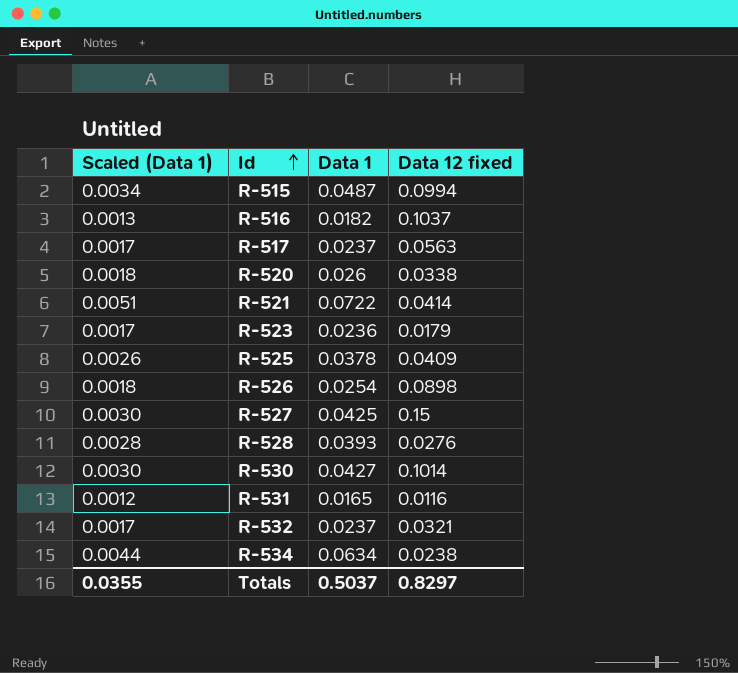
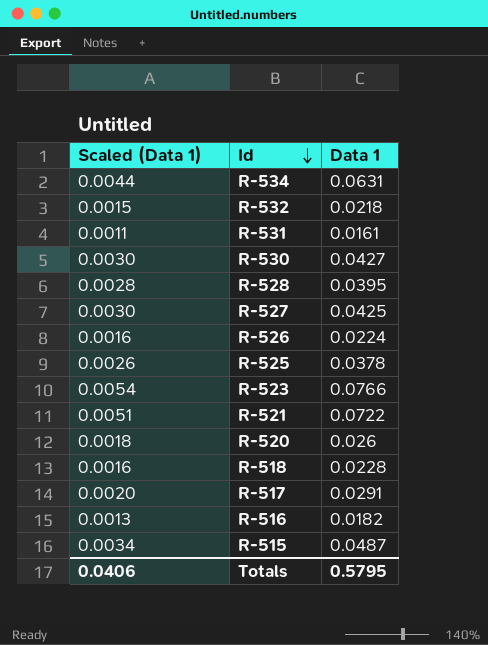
row order: Id ascending -> Id descending
column Data 12 fixed | position: 4 -> none
R-534 | Data 1: 0.0634 -> 0.0631
R-532 | Scaled (Data 1): 0.0017 -> 0.0015
R-532 | Data 1: 0.0237 -> 0.0218
R-531 | Scaled (Data 1): 0.0012 -> 0.0011
R-531 | Data 1: 0.0165 -> 0.0161
R-528 | Data 1: 0.0393 -> 0.0395
R-526 | Scaled (Data 1): 0.0018 -> 0.0016
R-526 | Data 1: 0.0254 -> 0.0224
R-523 | Scaled (Data 1): 0.0017 -> 0.0054
R-523 | Data 1: 0.0236 -> 0.0766
row R-518: none -> 0.0016 | 0.0228
R-517 | Scaled (Data 1): 0.0017 -> 0.0020
R-517 | Data 1: 0.0237 -> 0.0291
Totals | Scaled (Data 1): 0.0355 -> 0.0406
Totals | Data 1: 0.5037 -> 0.5795

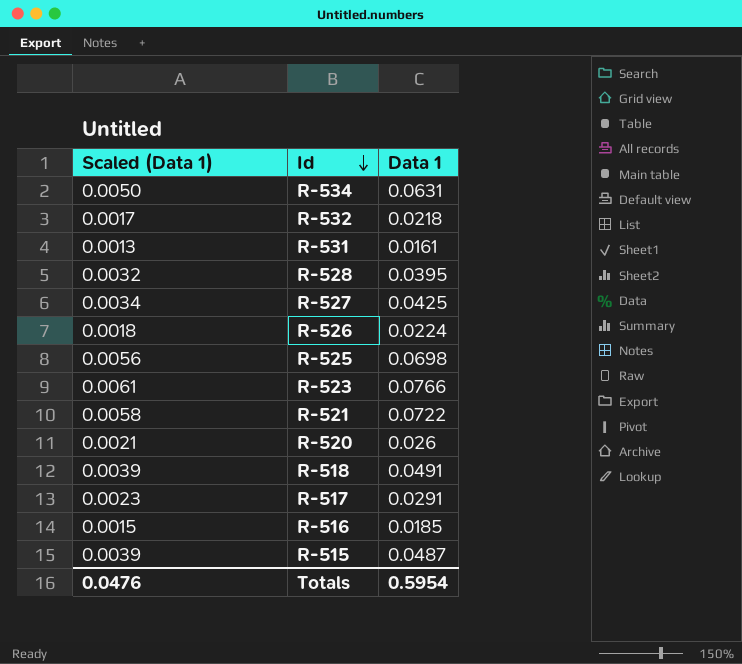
column Scaled (Data 1) | formula: [Data 1] * 0.07 -> [Data 1] * 0.08
row R-530: 0.0030 | 0.0427 -> none
R-525 | Data 1: 0.0378 -> 0.0698
R-518 | Data 1: 0.0228 -> 0.0491
R-516 | Data 1: 0.0182 -> 0.0185
Totals | Scaled (Data 1): 0.0406 -> 0.0476
Totals | Data 1: 0.5795 -> 0.5954

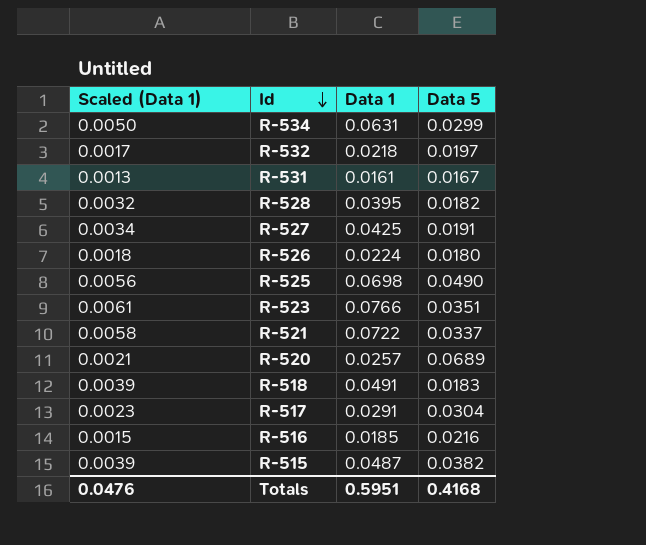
column Data 5 | position: none -> 4
R-520 | Data 1: 0.026 -> 0.0257
Totals | Data 1: 0.5954 -> 0.5951

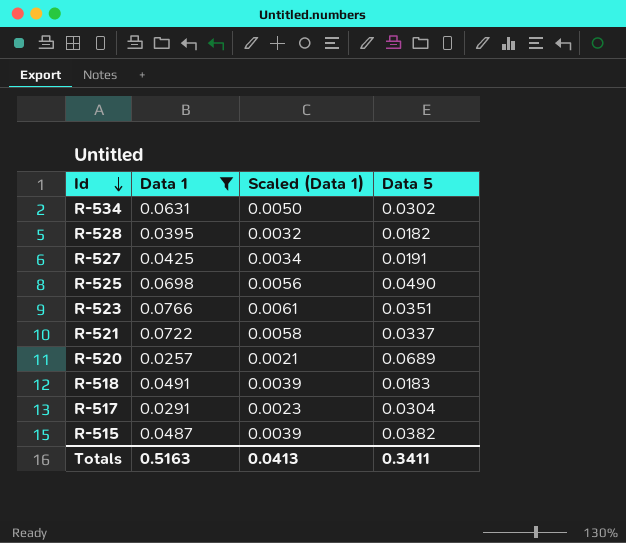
filter: none -> Data 1 >= 0.0257
column Scaled (Data 1) | position: 1 -> 3
R-534 | Data 5: 0.0299 -> 0.0302
Totals | Data 1: 0.5951 -> 0.5163
Totals | Scaled (Data 1): 0.0476 -> 0.0413
Totals | Data 5: 0.4168 -> 0.3411

